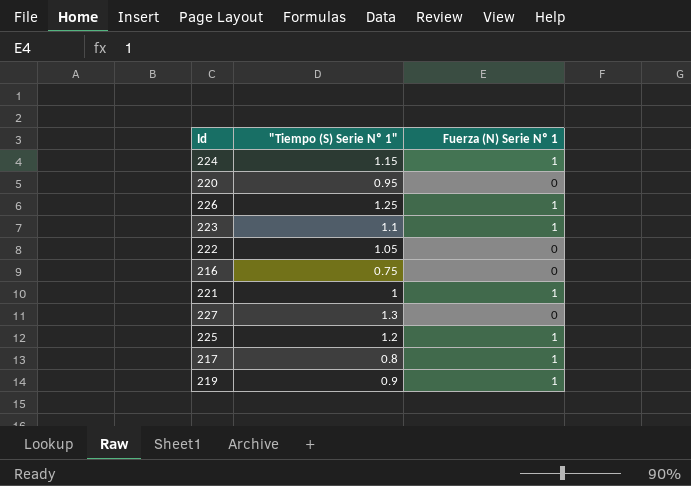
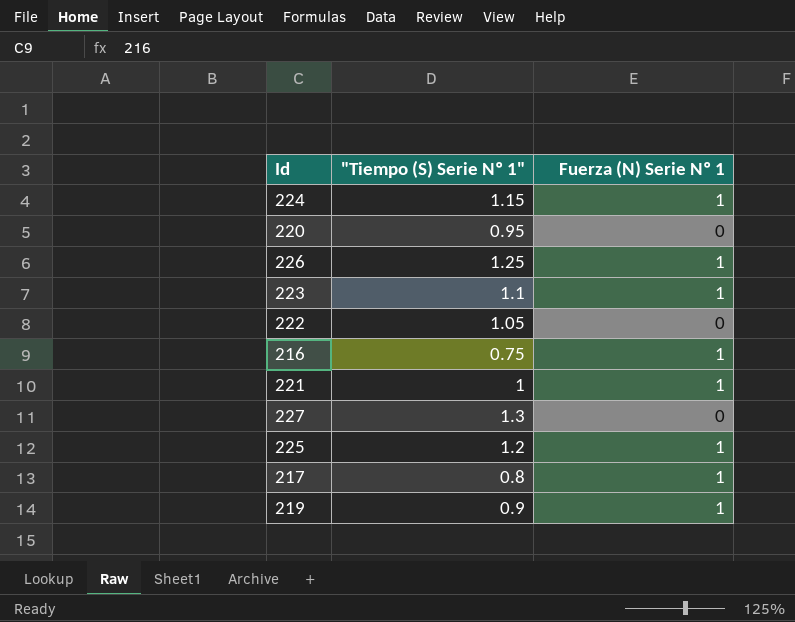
216 | Fuerza (N) Serie Nº 1: 0 -> 1

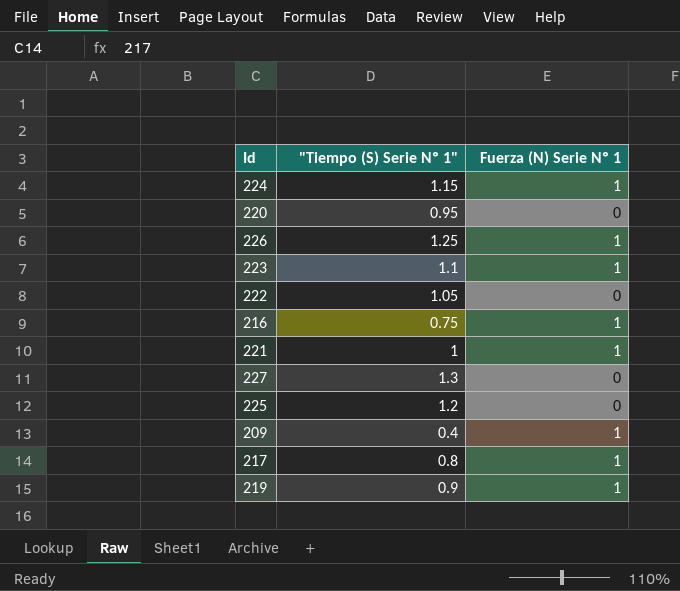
225 | Fuerza (N) Serie Nº 1: 1 -> 0
row 209: none -> 0.4 | 1

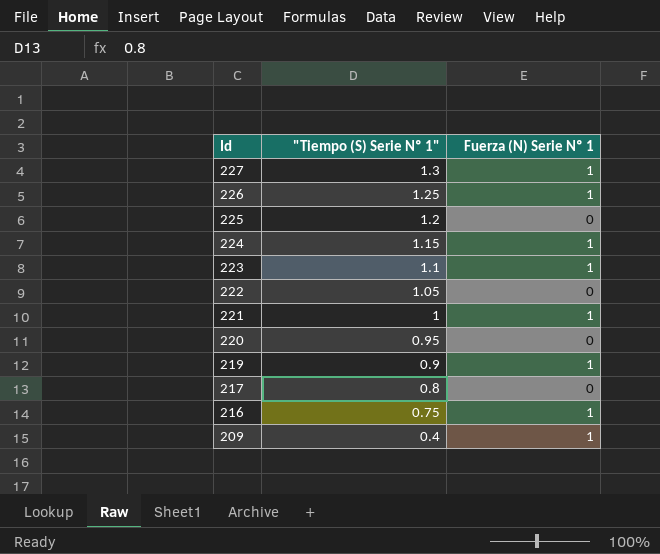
row order: none -> Id descending
227 | Fuerza (N) Serie Nº 1: 0 -> 1
217 | Fuerza (N) Serie Nº 1: 1 -> 0

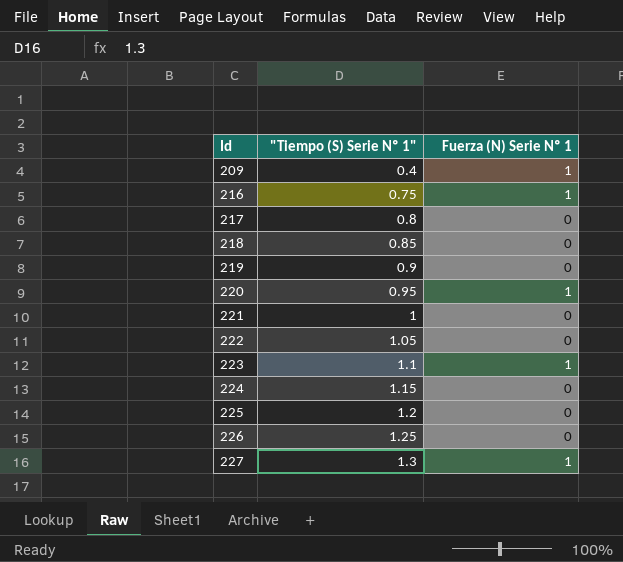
row order: Id descending -> Id ascending
row 218: none -> 0.85 | 0
219 | Fuerza (N) Serie Nº 1: 1 -> 0
220 | Fuerza (N) Serie Nº 1: 0 -> 1
221 | Fuerza (N) Serie Nº 1: 1 -> 0
224 | Fuerza (N) Serie Nº 1: 1 -> 0
226 | Fuerza (N) Serie Nº 1: 1 -> 0

